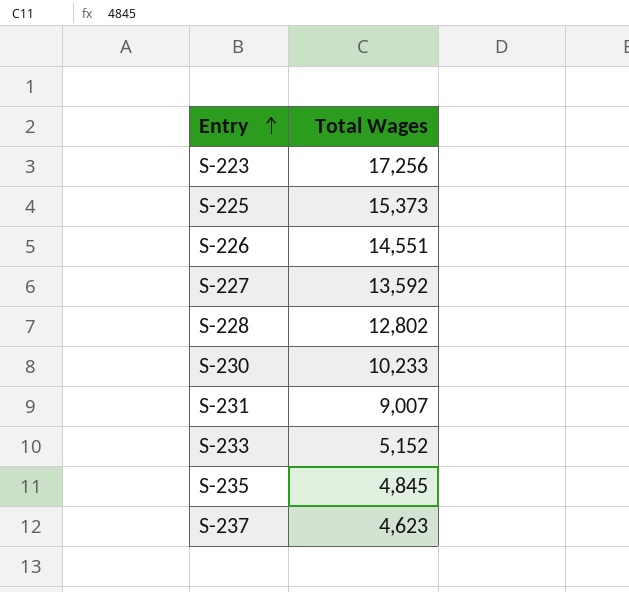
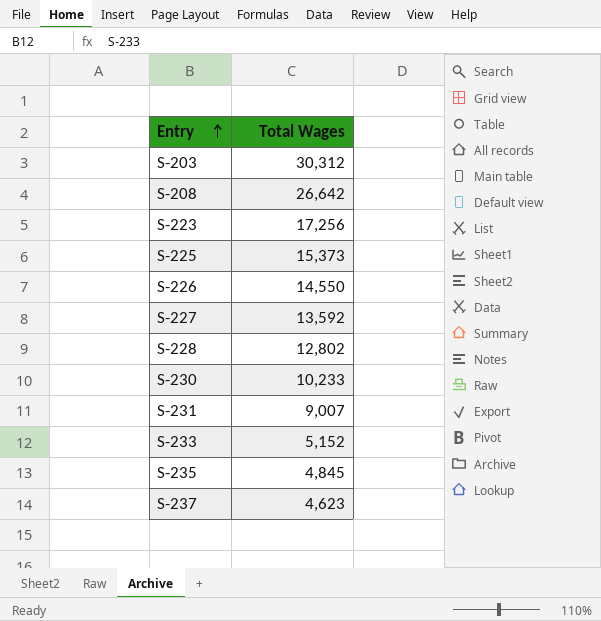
row S-203: none -> 30,312
row S-208: none -> 26,642
S-226 | Total Wages: 14,551 -> 14,550

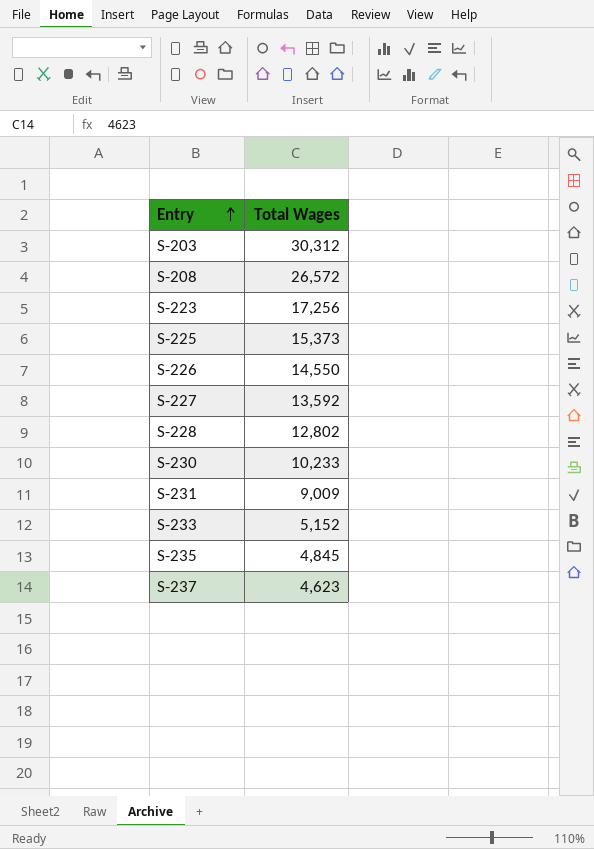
S-208 | Total Wages: 26,642 -> 26,572
S-231 | Total Wages: 9,007 -> 9,009

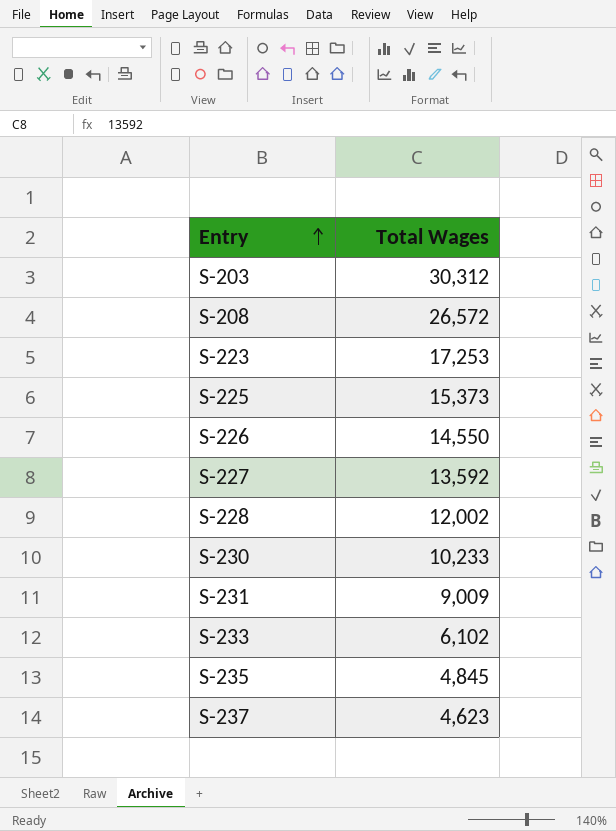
S-223 | Total Wages: 17,256 -> 17,253
S-228 | Total Wages: 12,802 -> 12,002
S-233 | Total Wages: 5,152 -> 6,102

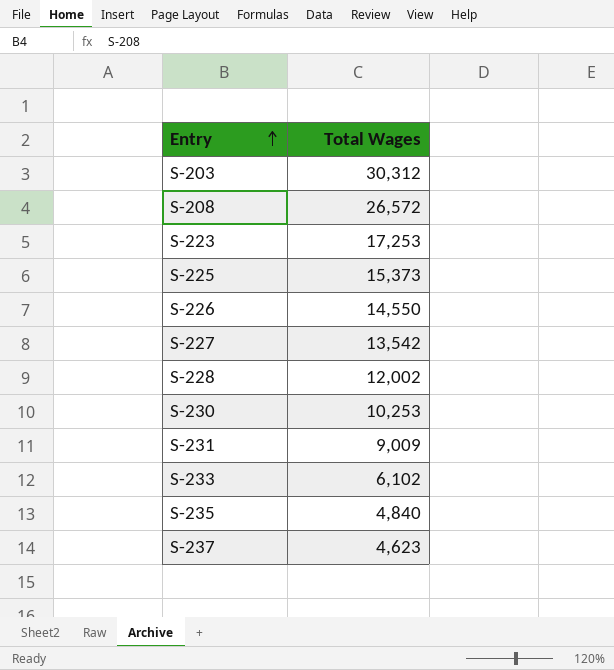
S-227 | Total Wages: 13,592 -> 13,542
S-230 | Total Wages: 10,233 -> 10,253
S-235 | Total Wages: 4,845 -> 4,840

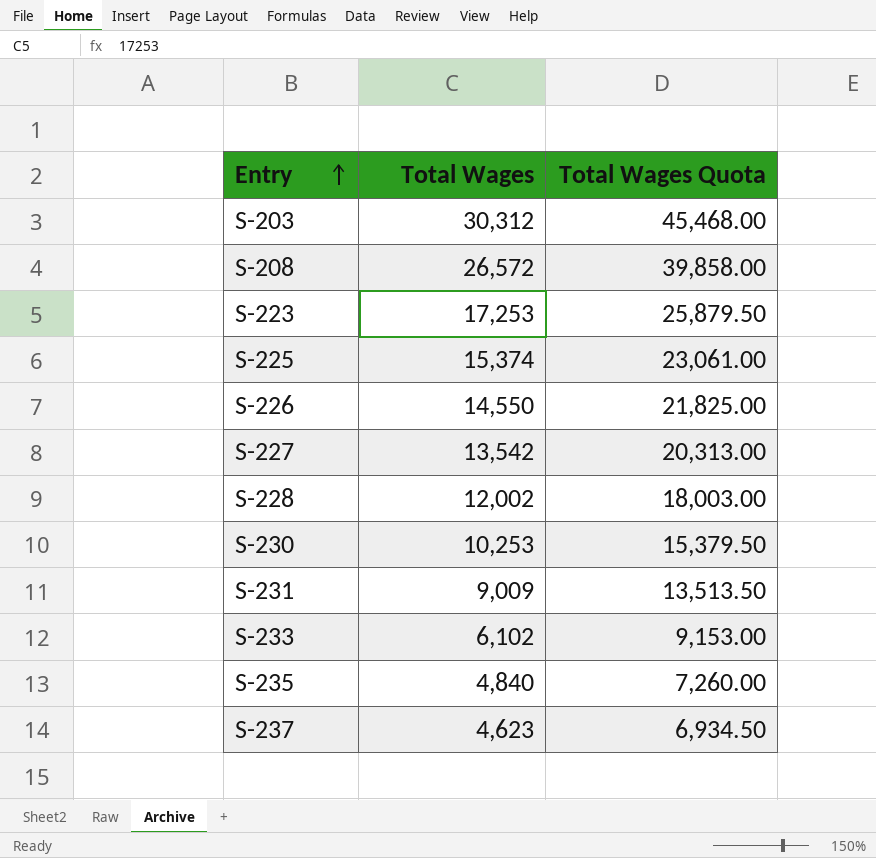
column Total Wages Quota | formula: none -> [Total Wages] * 1.5
S-225 | Total Wages: 15,373 -> 15,374

